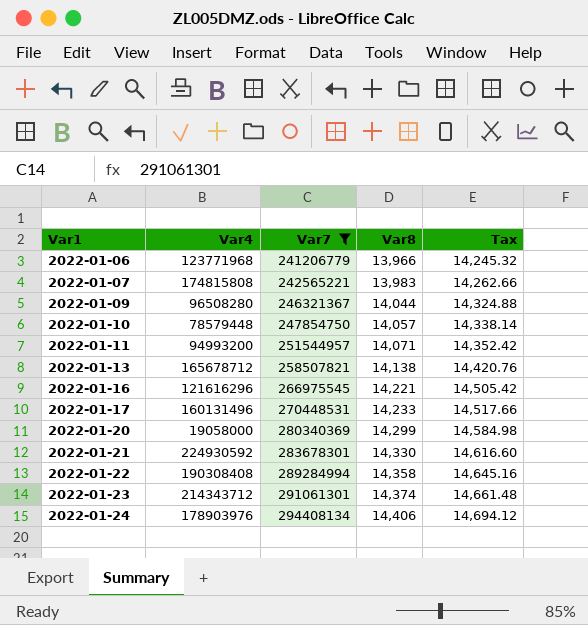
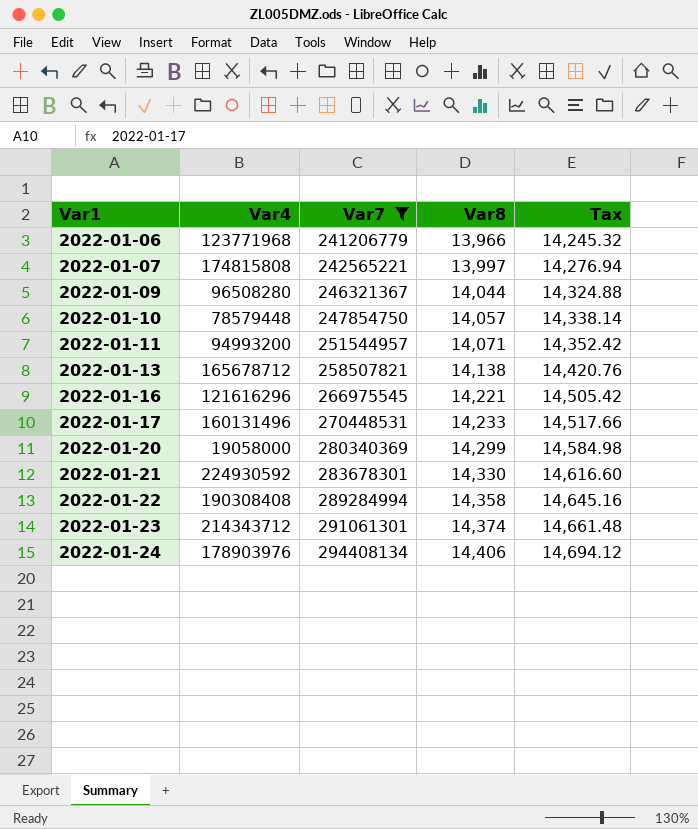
2022-01-07 | Var8: 13,983 -> 13,997
2022-01-07 | Tax: 14,262.66 -> 14,276.94

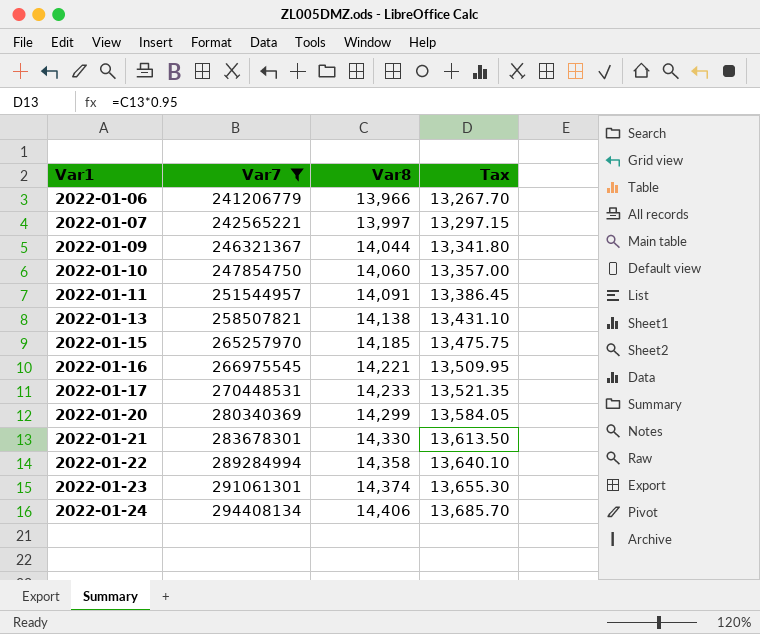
column Var4 | position: 2 -> none
column Tax | formula: [Var8] * 1.02 -> [Var8] * 0.95
2022-01-10 | Var8: 14,057 -> 14,060
2022-01-11 | Var8: 14,071 -> 14,091
row 2022-01-15: none -> 265257970 | 14,185 | 13,475.75

